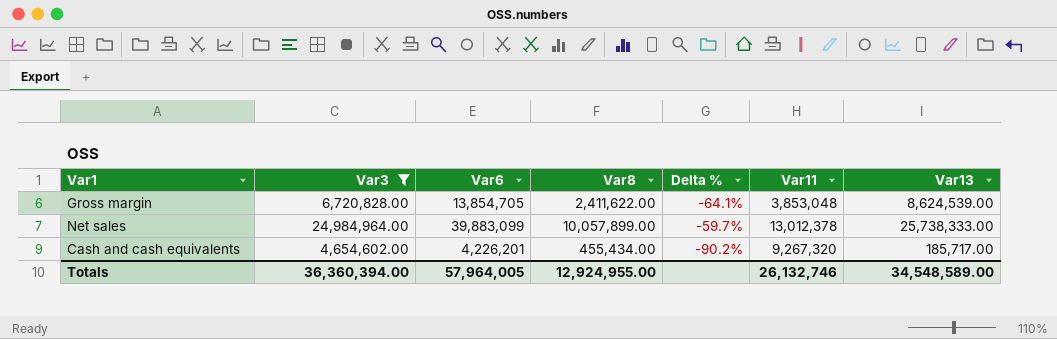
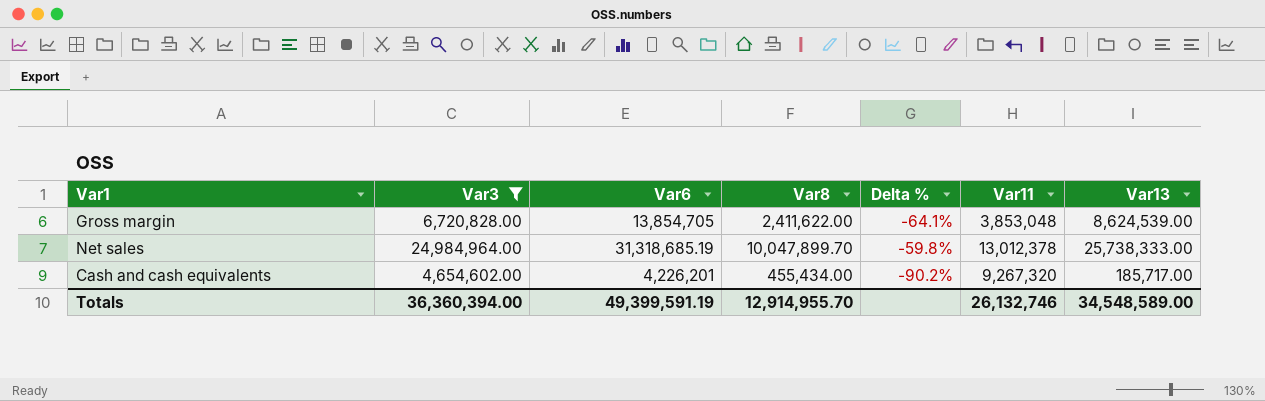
Net sales | Var6: 39,883,099 -> 31,318,685.19
Net sales | Var8: 10,057,899.00 -> 10,047,899.70
Net sales | Delta %: -59.7% -> -59.8%
Totals | Var6: 57,964,005 -> 49,399,591.19
Totals | Var8: 12,924,955.00 -> 12,914,955.70

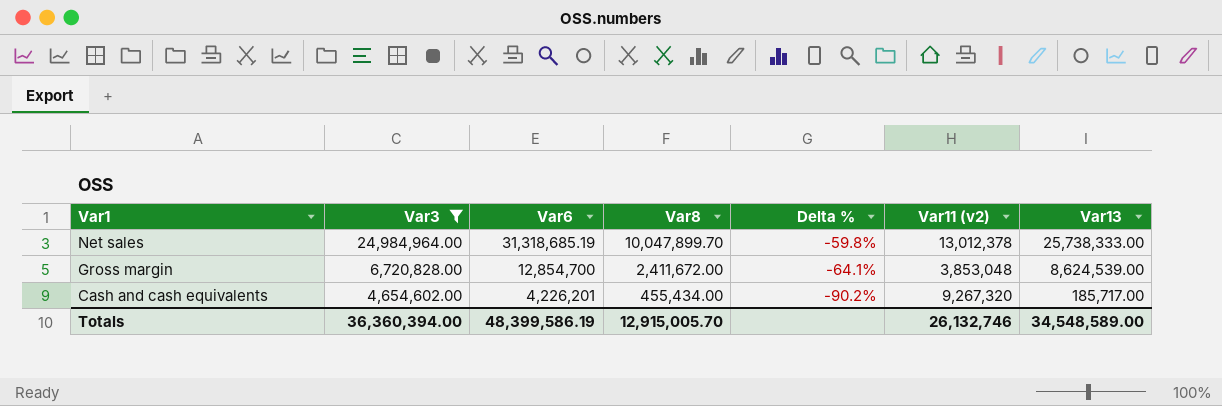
row order: none -> Var1 descending
column name: Var11 -> Var11 (v2)
Gross margin | Var6: 13,854,705 -> 12,854,700
Gross margin | Var8: 2,411,622.00 -> 2,411,672.00
Totals | Var6: 49,399,591.19 -> 48,399,586.19
Totals | Var8: 12,914,955.70 -> 12,915,005.70

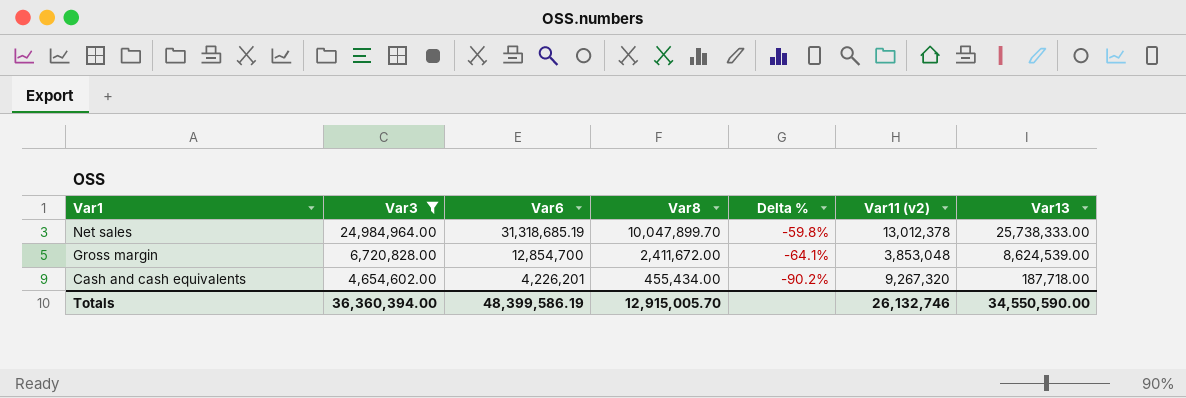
Cash and cash equivalents | Var13: 185,717.00 -> 187,718.00
Totals | Var13: 34,548,589.00 -> 34,550,590.00

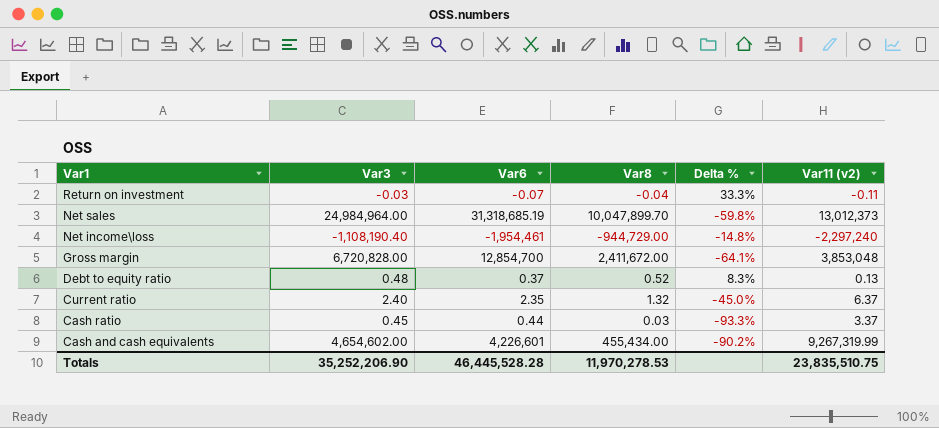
filter: Var3 >= 4,654,602.00 -> none
column Var13 | position: 7 -> none
Net sales | Var11 (v2): 13,012,378 -> 13,012,373
Cash and cash equivalents | Var6: 4,226,201 -> 4,226,601
Cash and cash equivalents | Var11 (v2): 9,267,320 -> 9,267,319.99
Totals | Var3: 36,360,394.00 -> 35,252,206.90
Totals | Var6: 48,399,586.19 -> 46,445,528.28
Totals | Var8: 12,915,005.70 -> 11,970,278.53
Totals | Var11 (v2): 26,132,746 -> 23,835,510.75

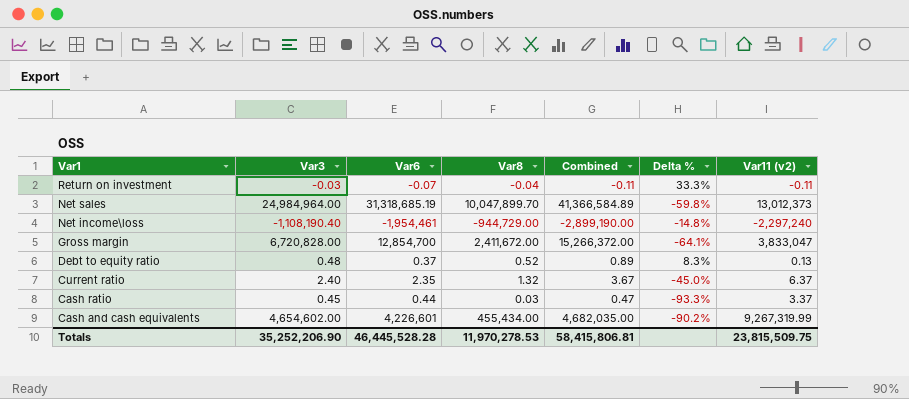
column Combined | formula: none -> [Var6] + [Var8]
Gross margin | Var11 (v2): 3,853,048 -> 3,833,047
Totals | Var11 (v2): 23,835,510.75 -> 23,815,509.75

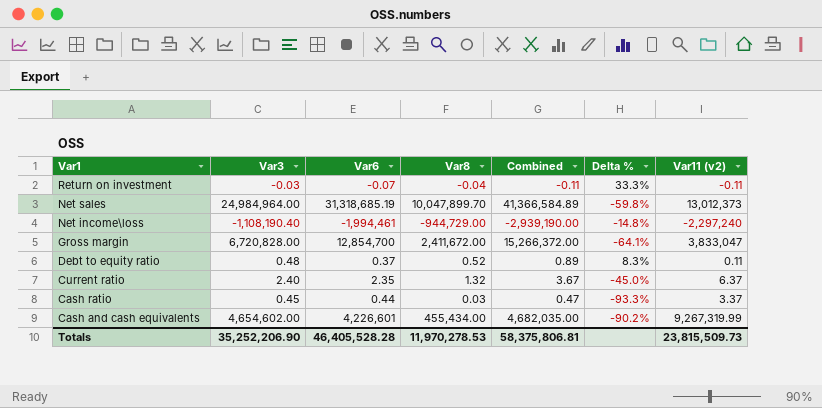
Net income\loss | Var6: -1,954,461 -> -1,994,461
Net income\loss | Combined: -2,899,190.00 -> -2,939,190.00
Debt to equity ratio | Var11 (v2): 0.13 -> 0.11
Totals | Var6: 46,445,528.28 -> 46,405,528.28
Totals | Combined: 58,415,806.81 -> 58,375,806.81
Totals | Var11 (v2): 23,815,509.75 -> 23,815,509.73

